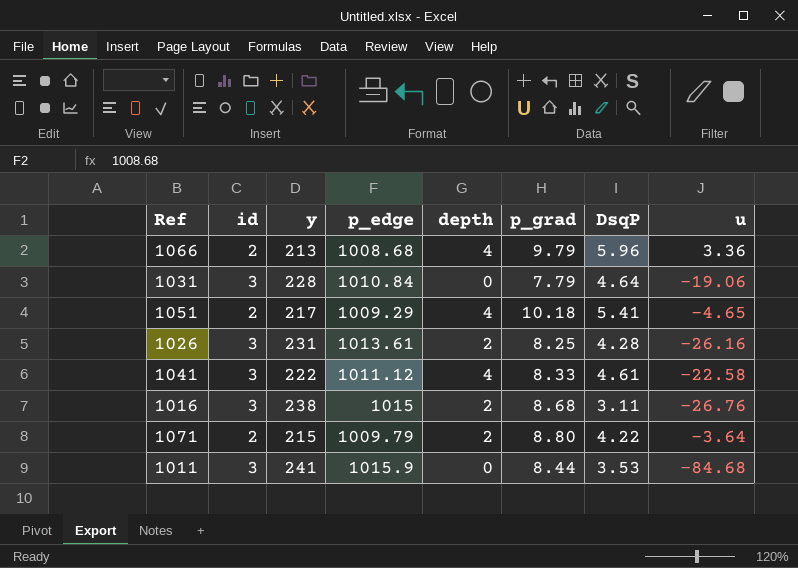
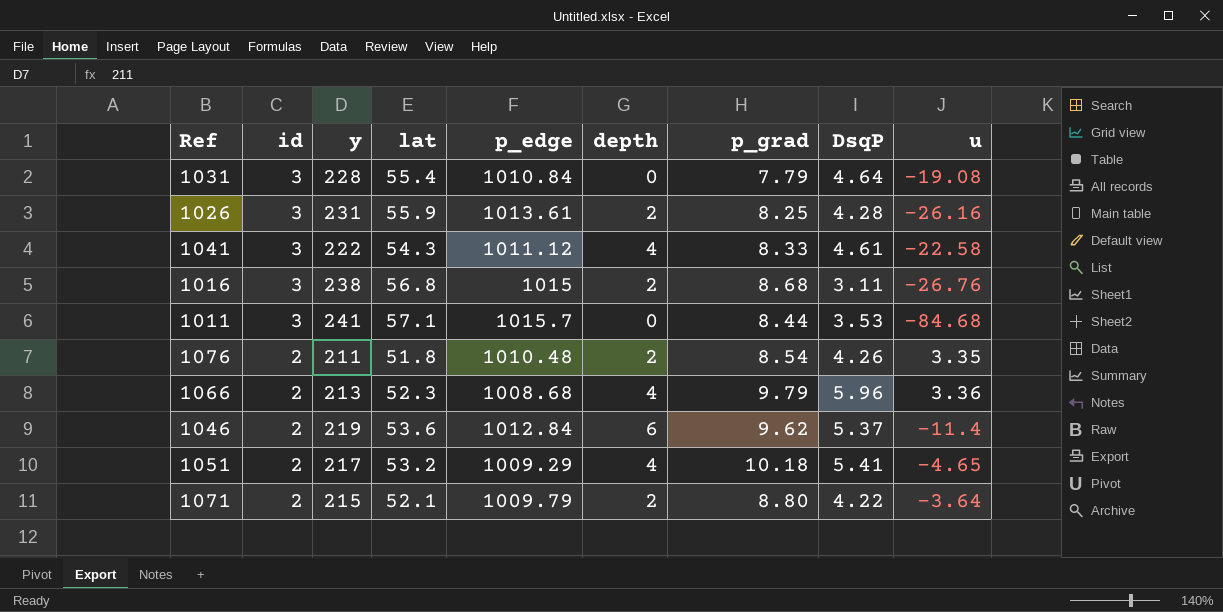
row order: none -> id descending
column lat | position: none -> 4
1031 | u: -19.06 -> -19.08
1011 | p_edge: 1015.9 -> 1015.7
row 1076: none -> 2 | 211 | 51.8 | 1010.48 | 2 | 8.54 | 4.26 | 3.35
row 1046: none -> 2 | 219 | 53.6 | 1012.84 | 6 | 9.62 | 5.37 | -11.4

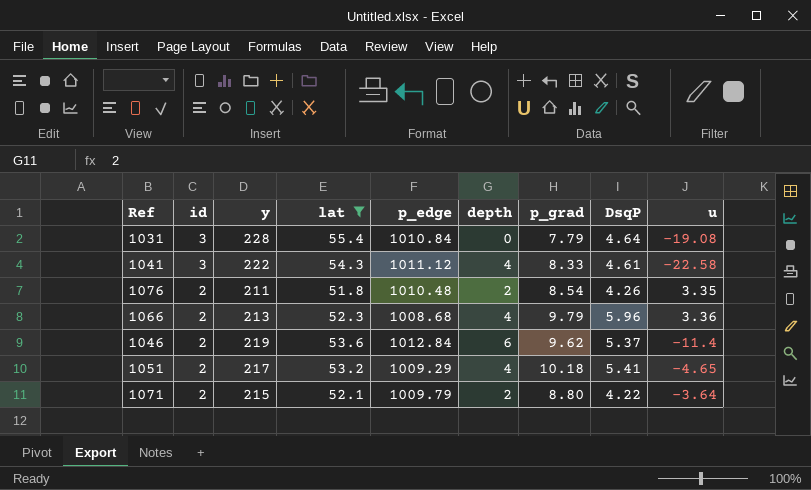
filter: none -> lat <= 55.4

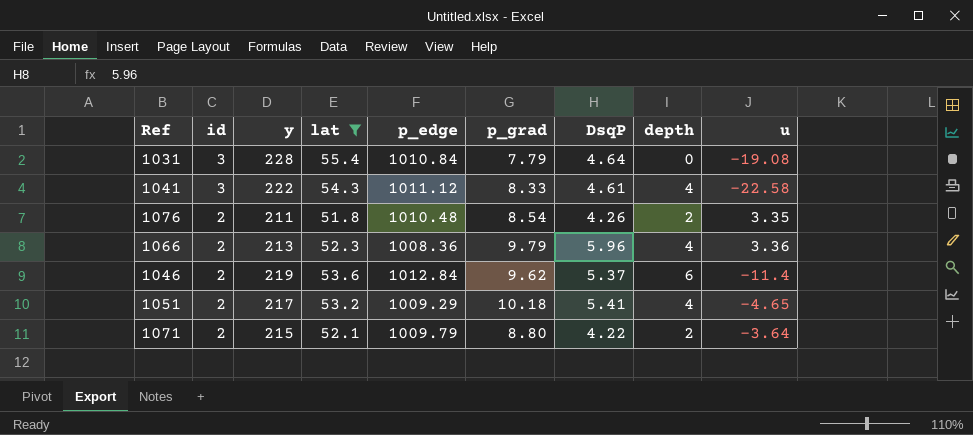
column depth | position: 6 -> 8
1066 | p_edge: 1008.68 -> 1008.36

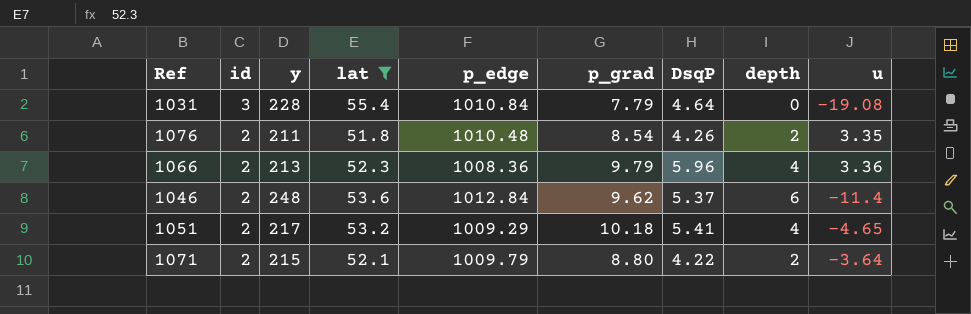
row 1041: 3 | 222 | 54.3 | 1011.12 | 8.33 | 4.61 | 4 | -22.58 -> none
1046 | y: 219 -> 248

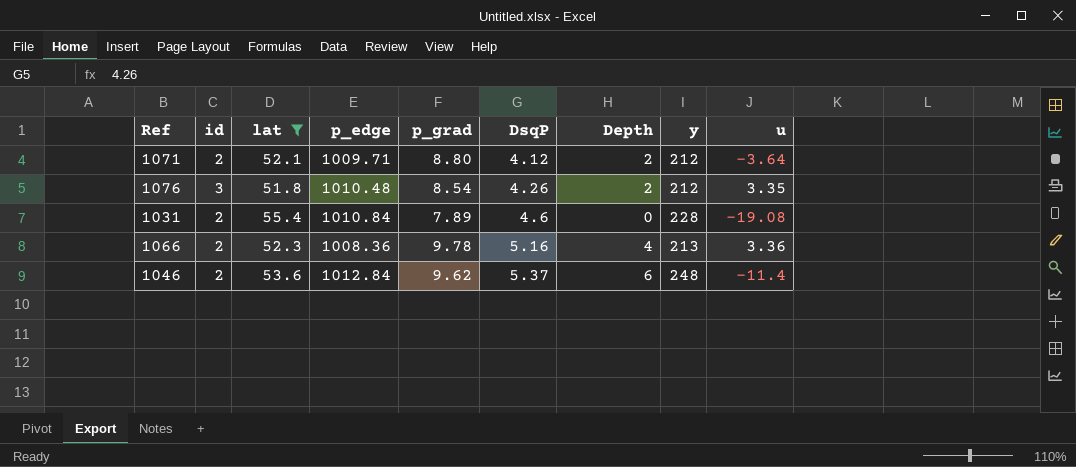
row order: id descending -> DsqP ascending
column name: depth -> Depth
column y | position: 3 -> 8
row 1051: 2 | 217 | 53.2 | 1009.29 | 10.18 | 5.41 | 4 | -4.65 -> none
1071 | p_edge: 1009.79 -> 1009.71
1071 | DsqP: 4.22 -> 4.12
1071 | y: 215 -> 212
1076 | id: 2 -> 3
1076 | y: 211 -> 212
1031 | id: 3 -> 2
1031 | p_grad: 7.79 -> 7.89
1031 | DsqP: 4.64 -> 4.6
1066 | p_grad: 9.79 -> 9.78
1066 | DsqP: 5.96 -> 5.16

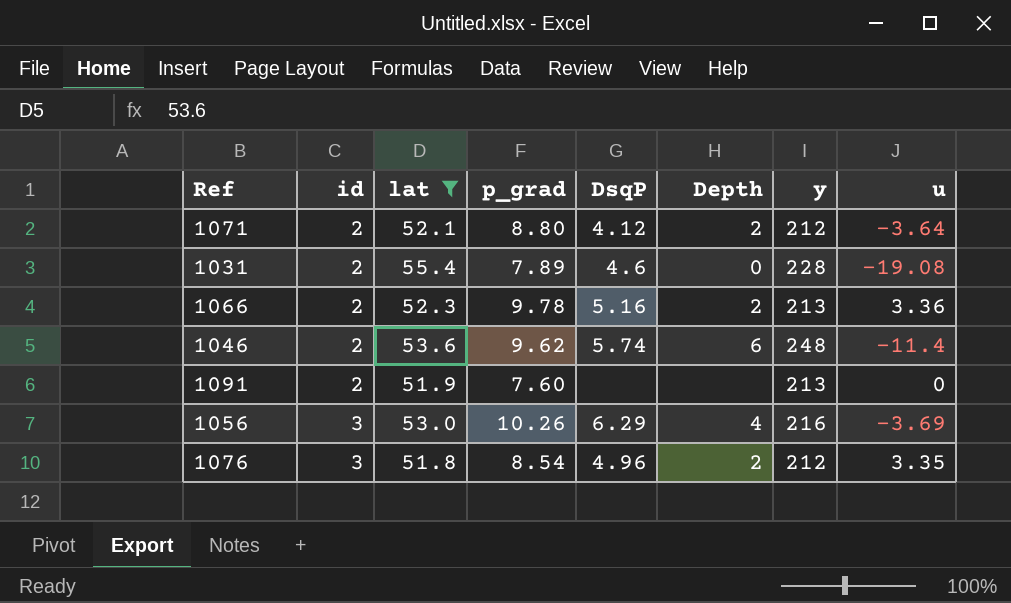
row order: DsqP ascending -> id ascending
column p_edge | position: 4 -> none
1066 | Depth: 4 -> 2
1046 | DsqP: 5.37 -> 5.74
row 1091: none -> 2 | 51.9 | 7.60 | none | none | 213 | 0
row 1056: none -> 3 | 53.0 | 10.26 | 6.29 | 4 | 216 | -3.69
1076 | DsqP: 4.26 -> 4.96

